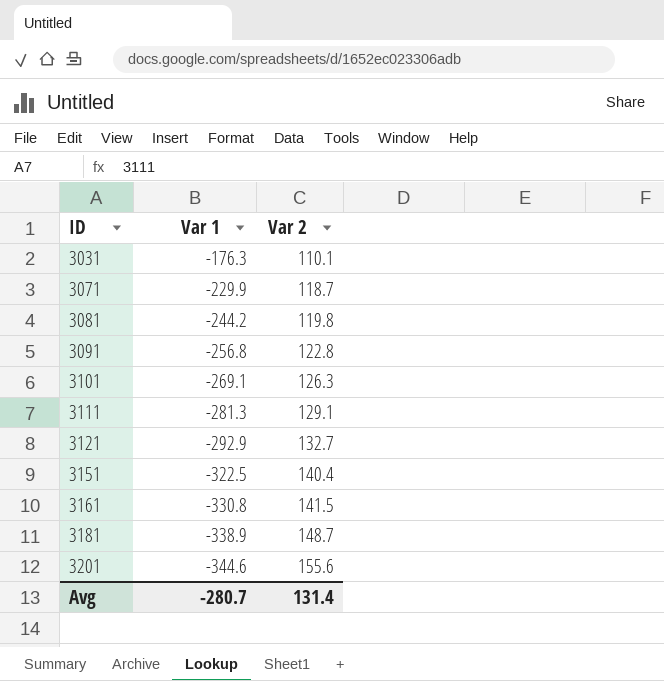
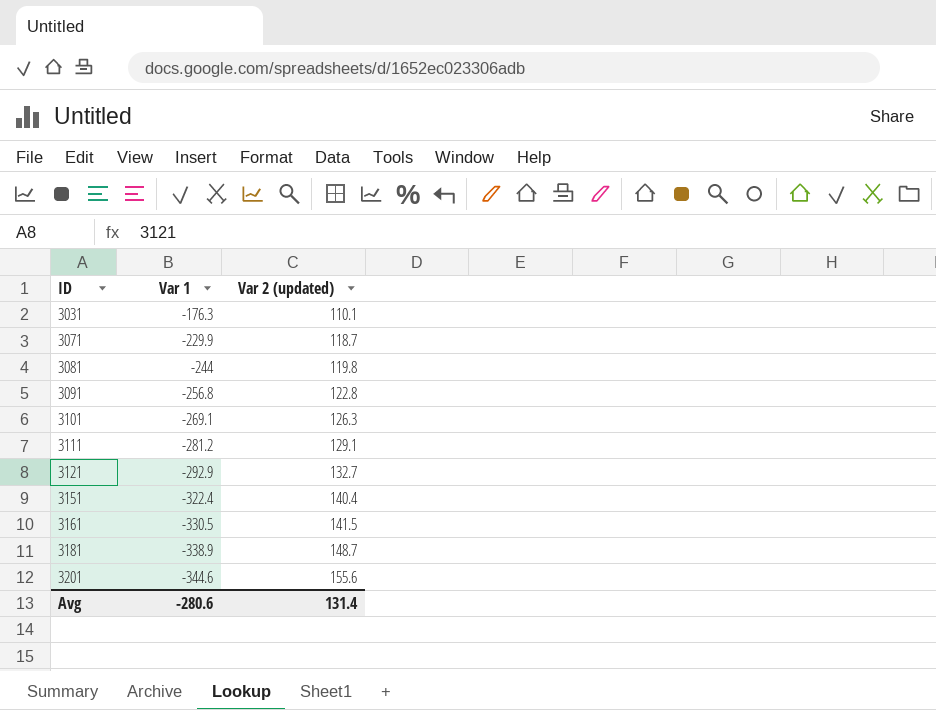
column name: Var 2 -> Var 2 (updated)
3081 | Var 1: -244.2 -> -244
3111 | Var 1: -281.3 -> -281.2
3151 | Var 1: -322.5 -> -322.4
3161 | Var 1: -330.8 -> -330.5
Avg | Var 1: -280.7 -> -280.6

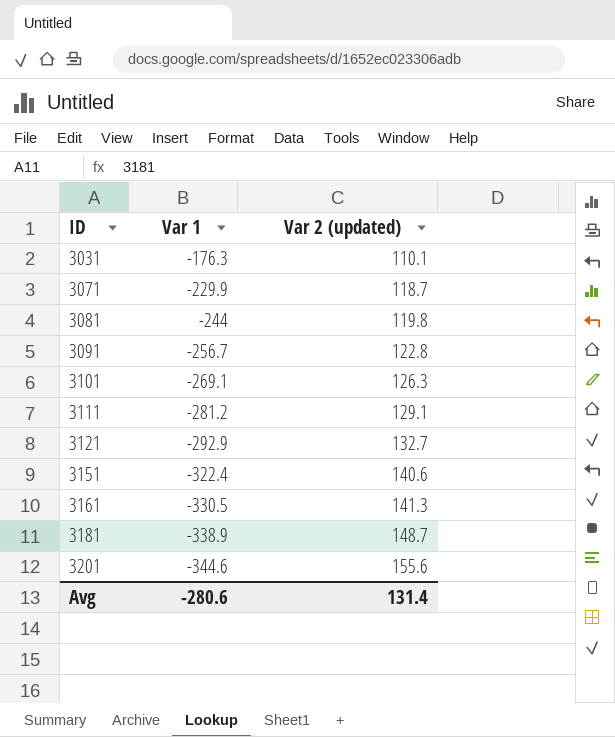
3091 | Var 1: -256.8 -> -256.7
3151 | Var 2 (updated): 140.4 -> 140.6
3161 | Var 2 (updated): 141.5 -> 141.3

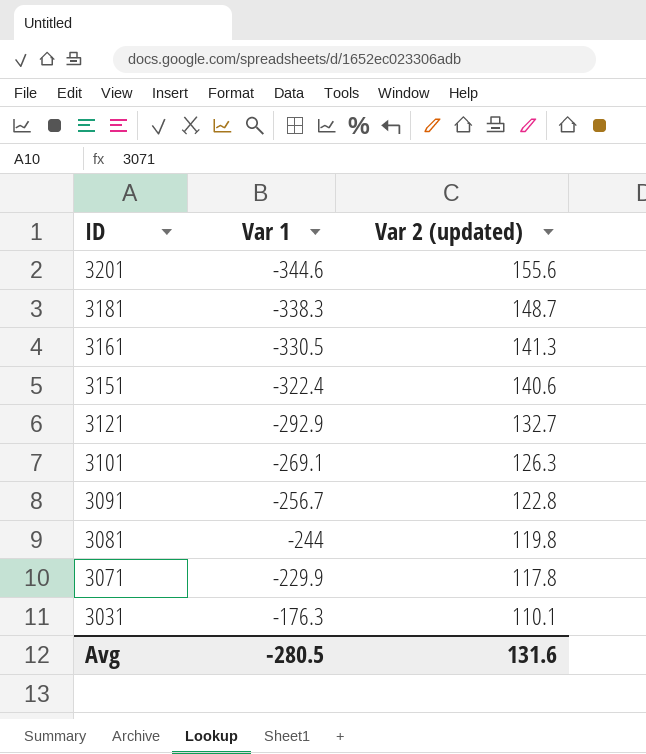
row order: ID ascending -> ID descending
row 3111: -281.2 | 129.1 -> none
3181 | Var 1: -338.9 -> -338.3
3071 | Var 2 (updated): 118.7 -> 117.8
Avg | Var 1: -280.6 -> -280.5
Avg | Var 2 (updated): 131.4 -> 131.6

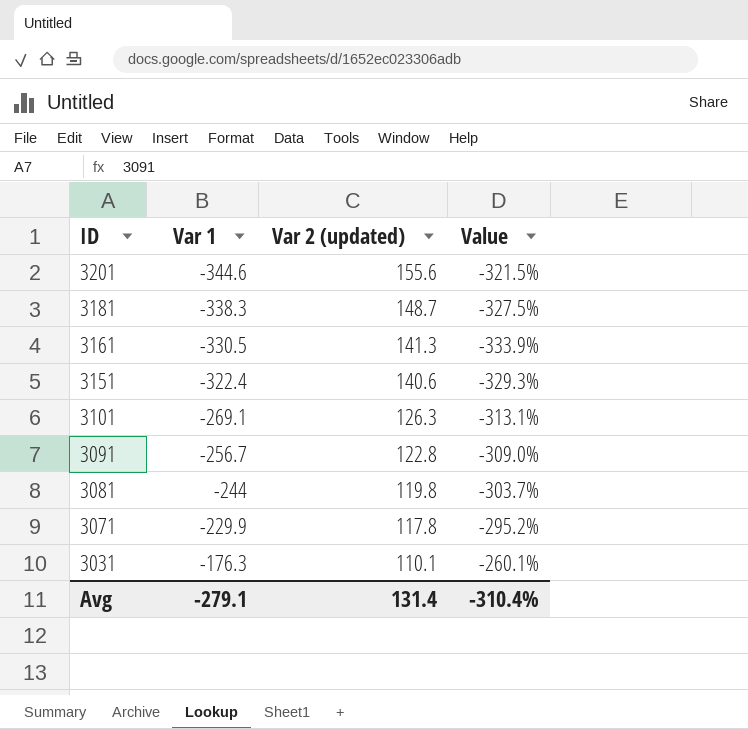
column Value | formula: none -> ([Var 1] - [Var 2 (updated)]) / [Var 2 (updated)]
row 3121: -292.9 | 132.7 -> none
Avg | Var 1: -280.5 -> -279.1
Avg | Var 2 (updated): 131.6 -> 131.4

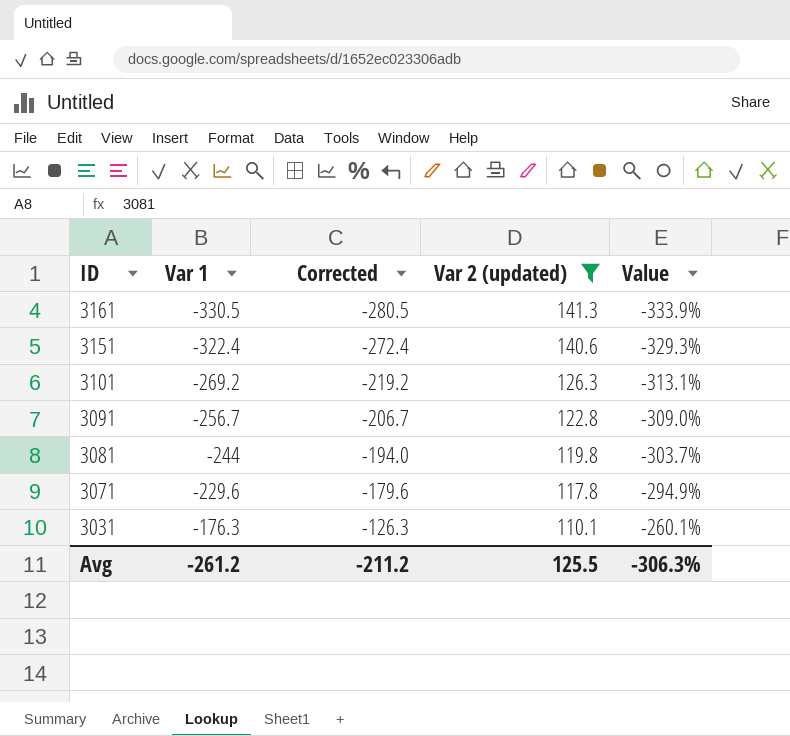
filter: none -> Var 2 (updated) <= 141.3
column Corrected | formula: none -> [Var 1] + 50
3101 | Var 1: -269.1 -> -269.2
3071 | Var 1: -229.9 -> -229.6
3071 | Value: -295.2% -> -294.9%
Avg | Var 1: -279.1 -> -261.2
Avg | Var 2 (updated): 131.4 -> 125.5
Avg | Value: -310.4% -> -306.3%

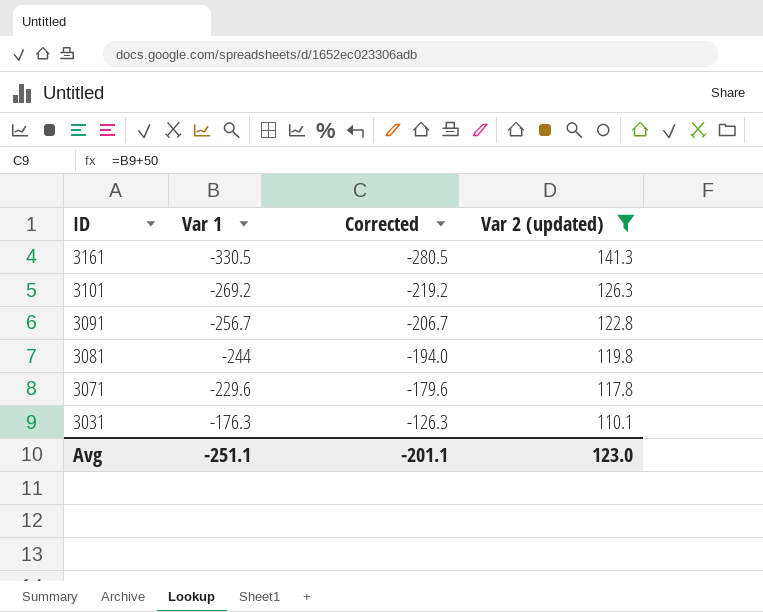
column Value | formula: ([Var 1] - [Var 2 (updated)]) / [Var 2 (updated)] -> none
row 3151: -322.4 | -272.4 | 140.6 | -329.3% -> none
Avg | Var 1: -261.2 -> -251.1
Avg | Corrected: -211.2 -> -201.1
Avg | Var 2 (updated): 125.5 -> 123.0

